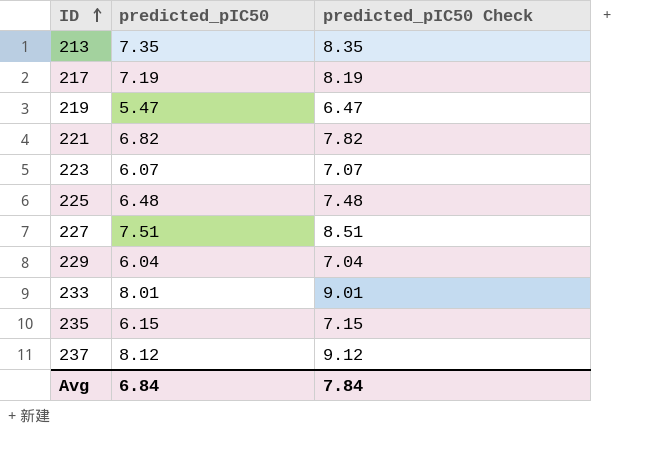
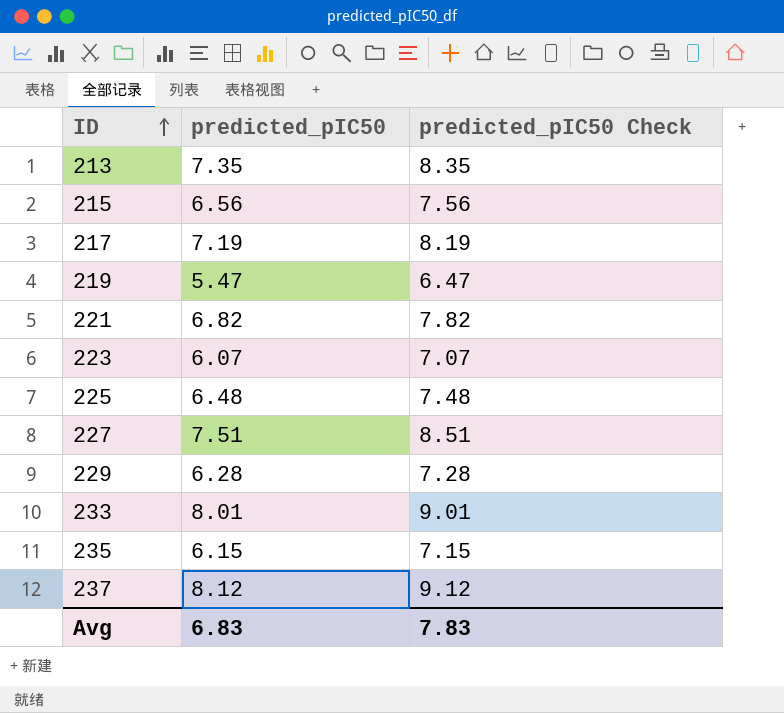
row 215: none -> 6.56 | 7.56
229 | predicted_pIC50: 6.04 -> 6.28
229 | predicted_pIC50 Check: 7.04 -> 7.28
Avg | predicted_pIC50: 6.84 -> 6.83
Avg | predicted_pIC50 Check: 7.84 -> 7.83

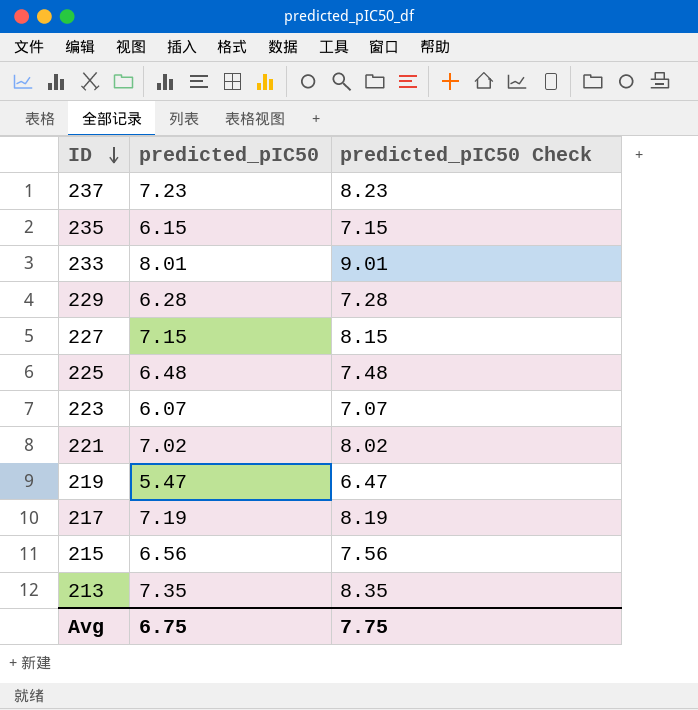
row order: ID ascending -> ID descending
237 | predicted_pIC50: 8.12 -> 7.23
237 | predicted_pIC50 Check: 9.12 -> 8.23
227 | predicted_pIC50: 7.51 -> 7.15
227 | predicted_pIC50 Check: 8.51 -> 8.15
221 | predicted_pIC50: 6.82 -> 7.02
221 | predicted_pIC50 Check: 7.82 -> 8.02
Avg | predicted_pIC50: 6.83 -> 6.75
Avg | predicted_pIC50 Check: 7.83 -> 7.75

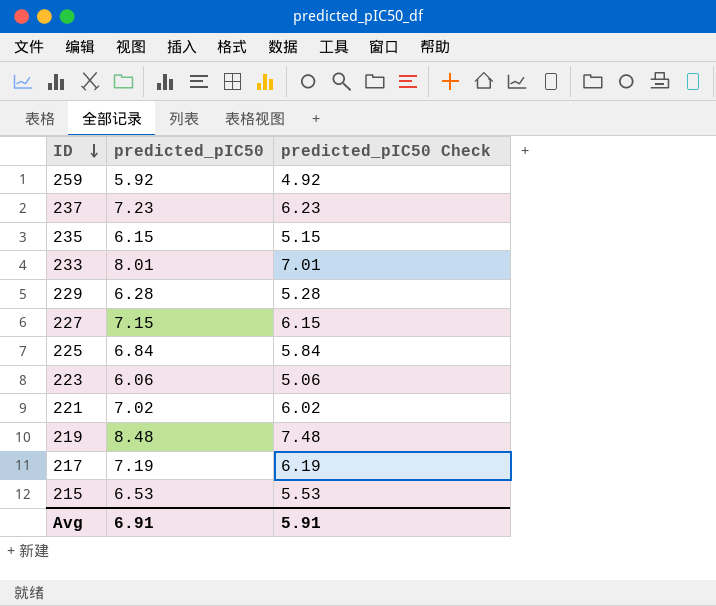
column predicted_pIC50 Check | formula: [predicted_pIC50] + 1 -> [predicted_pIC50] - 1
row 213: 7.35 | 8.35 -> none
row 259: none -> 5.92 | 4.92
225 | predicted_pIC50: 6.48 -> 6.84
223 | predicted_pIC50: 6.07 -> 6.06
219 | predicted_pIC50: 5.47 -> 8.48
215 | predicted_pIC50: 6.56 -> 6.53
Avg | predicted_pIC50: 6.75 -> 6.91
Avg | predicted_pIC50 Check: 7.75 -> 5.91

